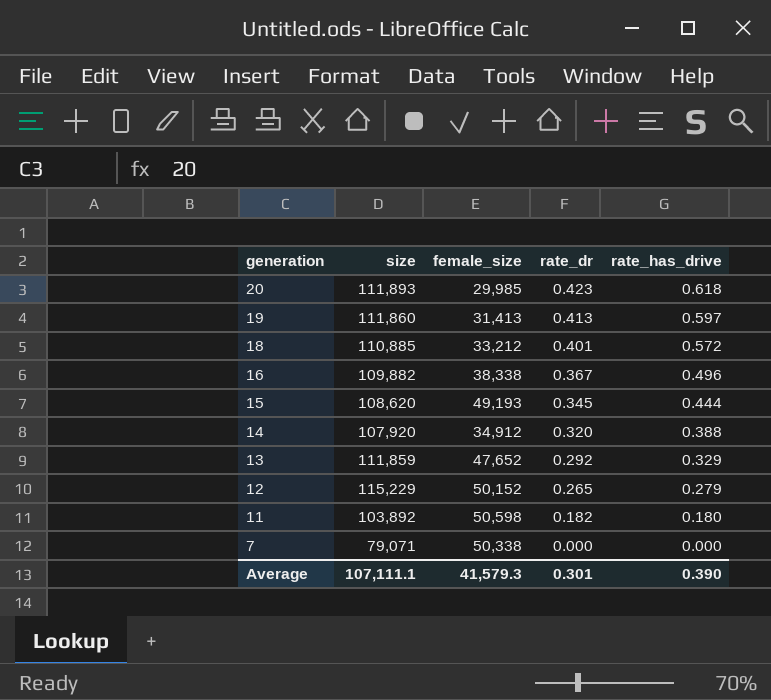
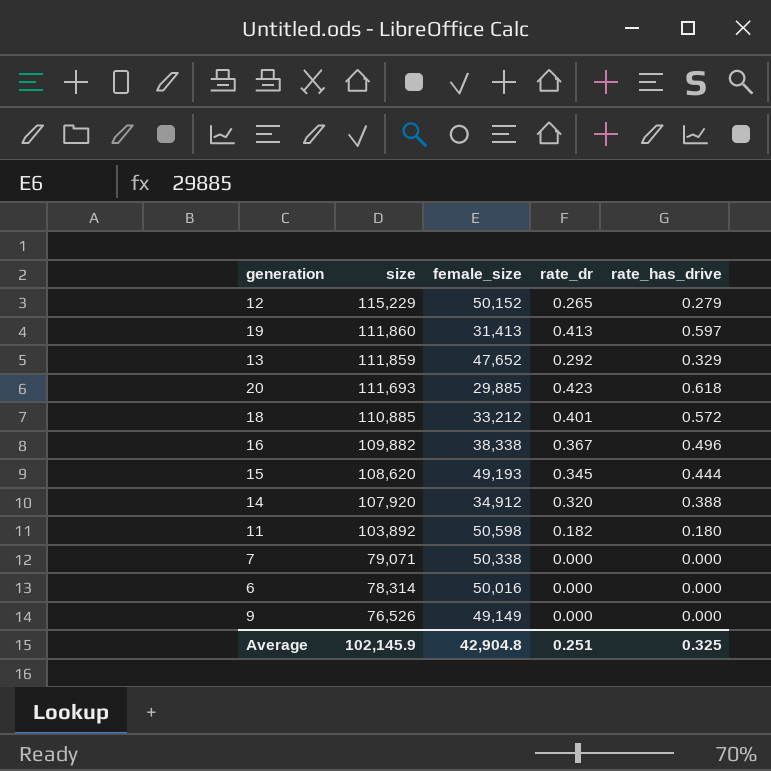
row order: generation descending -> size descending
20 | size: 111,893 -> 111,693
20 | female_size: 29,985 -> 29,885
row 6: none -> 78,314 | 50,016 | 0.000 | 0.000
row 9: none -> 76,526 | 49,149 | 0.000 | 0.000
Average | size: 107,111.1 -> 102,145.9
Average | female_size: 41,579.3 -> 42,904.8
Average | rate_dr: 0.301 -> 0.251
Average | rate_has_drive: 0.390 -> 0.325

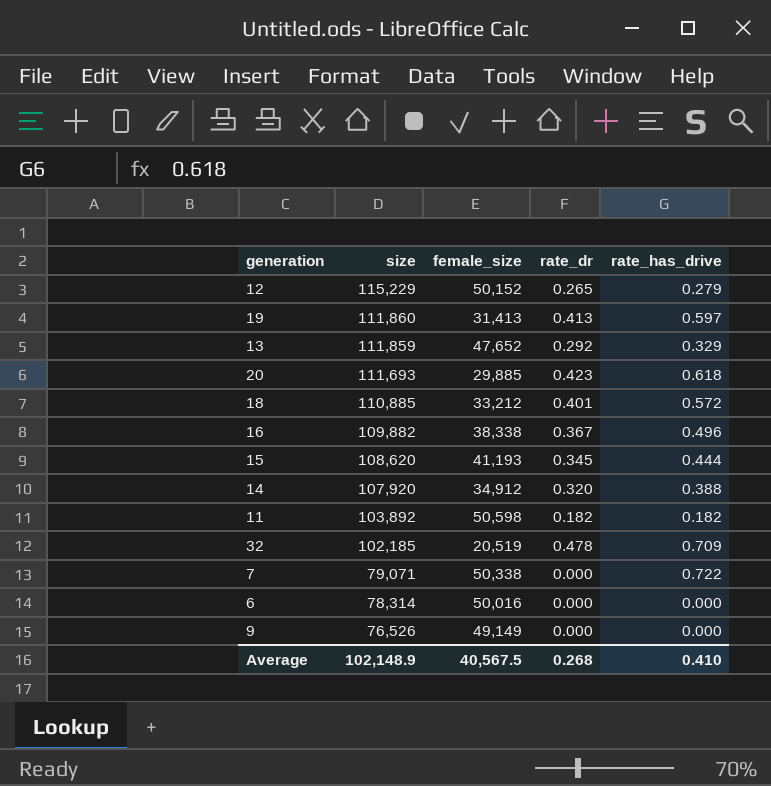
15 | female_size: 49,193 -> 41,193
11 | rate_has_drive: 0.180 -> 0.182
row 32: none -> 102,185 | 20,519 | 0.478 | 0.709
7 | rate_has_drive: 0.000 -> 0.722
Average | size: 102,145.9 -> 102,148.9
Average | female_size: 42,904.8 -> 40,567.5
Average | rate_dr: 0.251 -> 0.268
Average | rate_has_drive: 0.325 -> 0.410

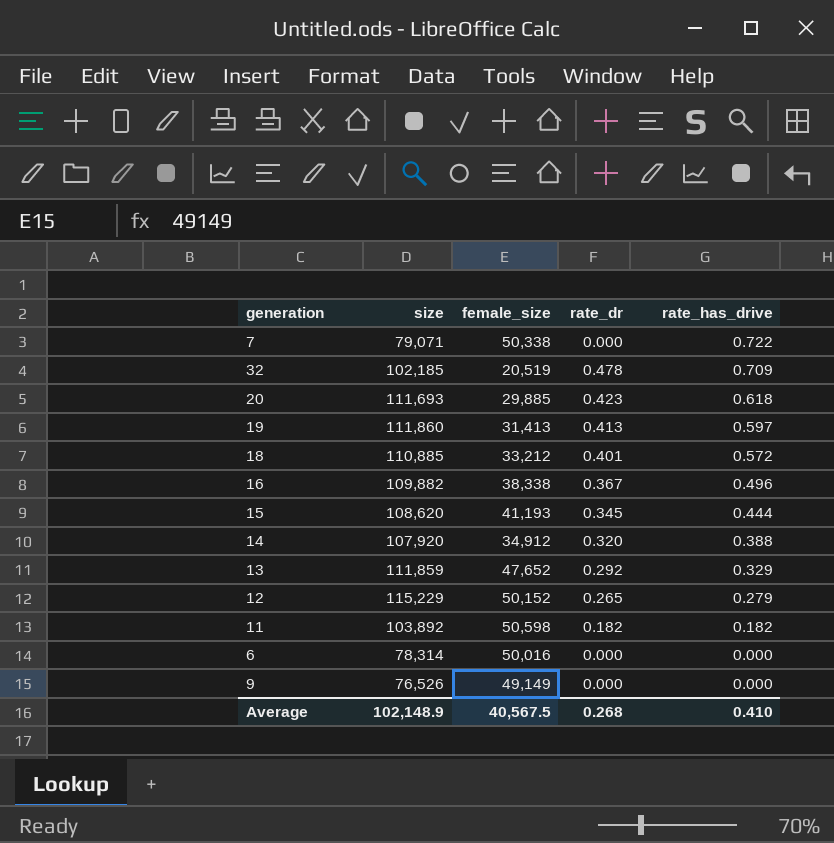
row order: size descending -> rate_has_drive descending

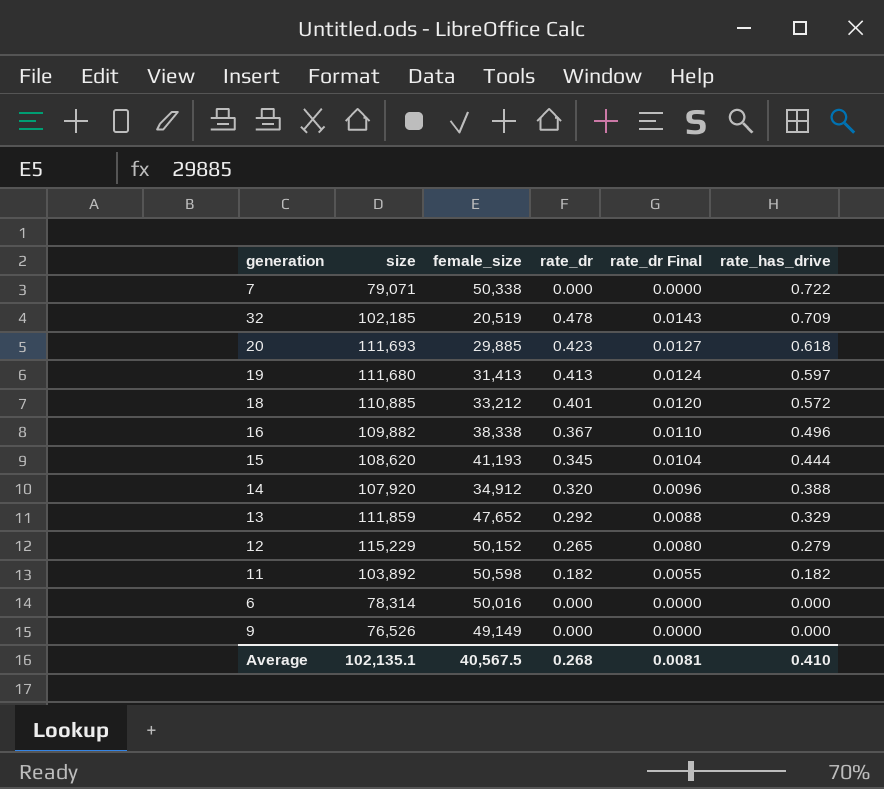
column rate_dr Final | formula: none -> [rate_dr] * 0.03
19 | size: 111,860 -> 111,680
Average | size: 102,148.9 -> 102,135.1

